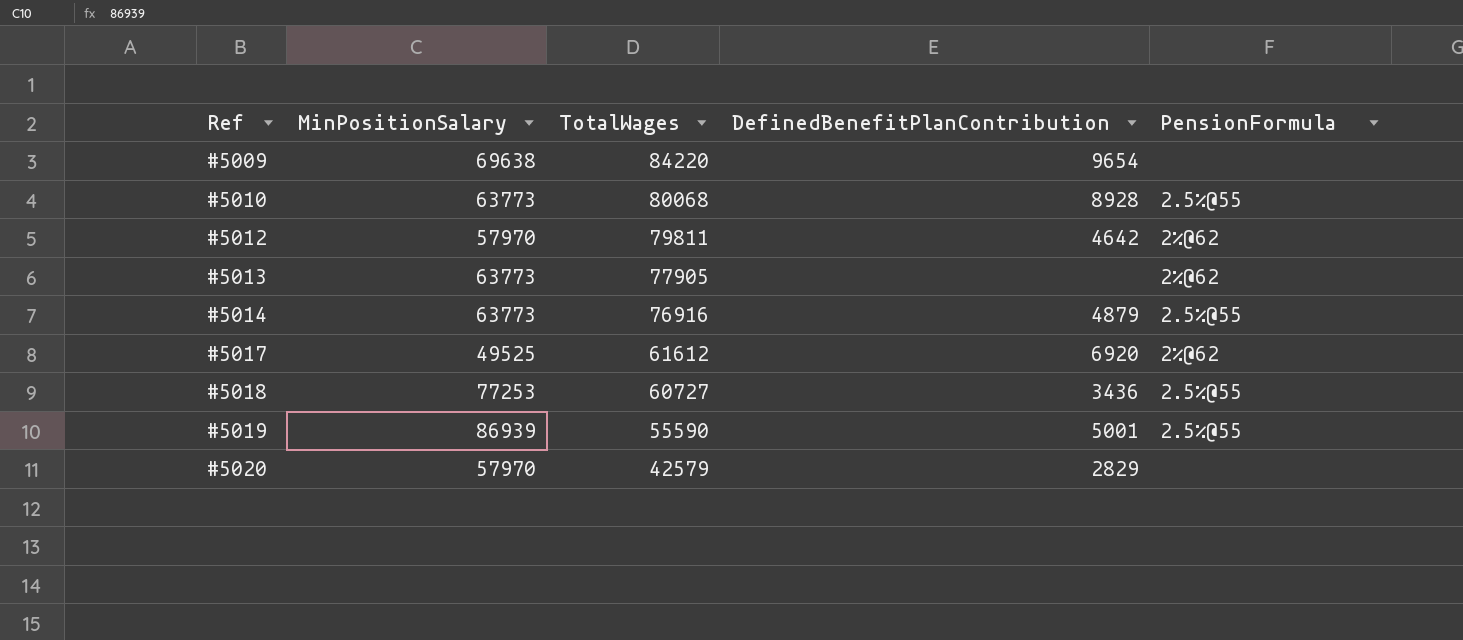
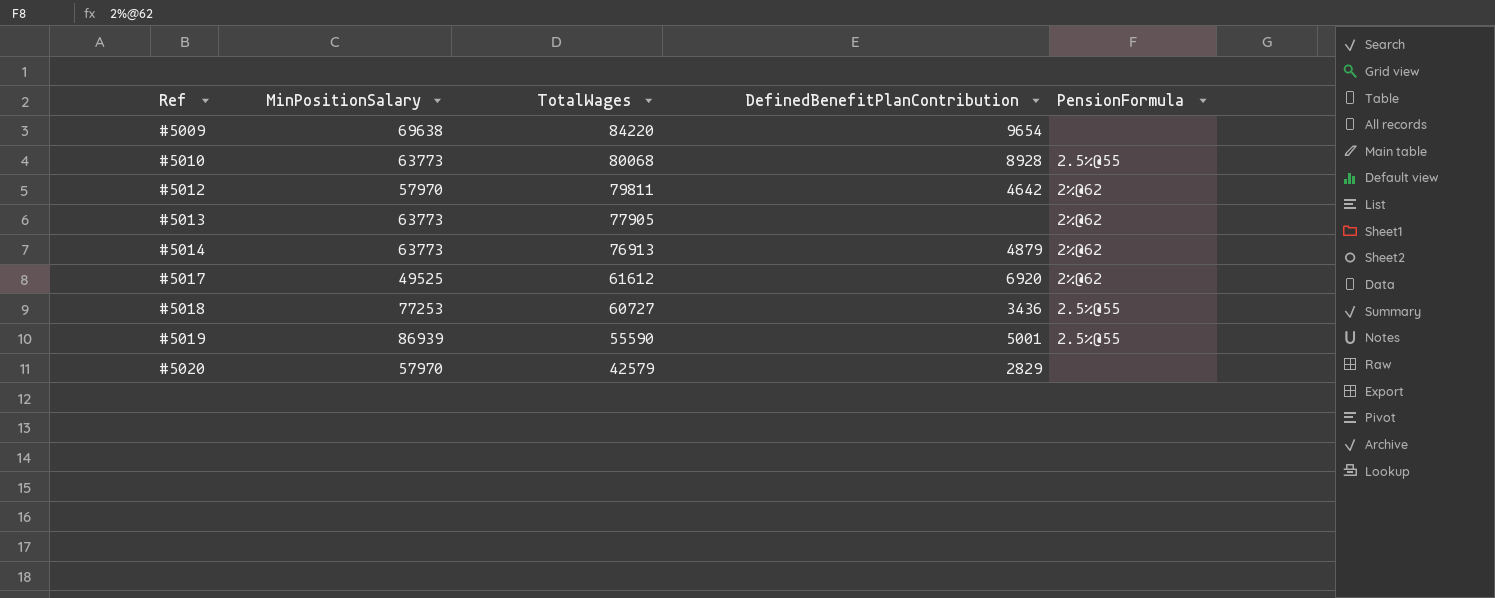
#5014 | TotalWages: 76916 -> 76913
#5014 | PensionFormula: 2.5%@55 -> 2%@62

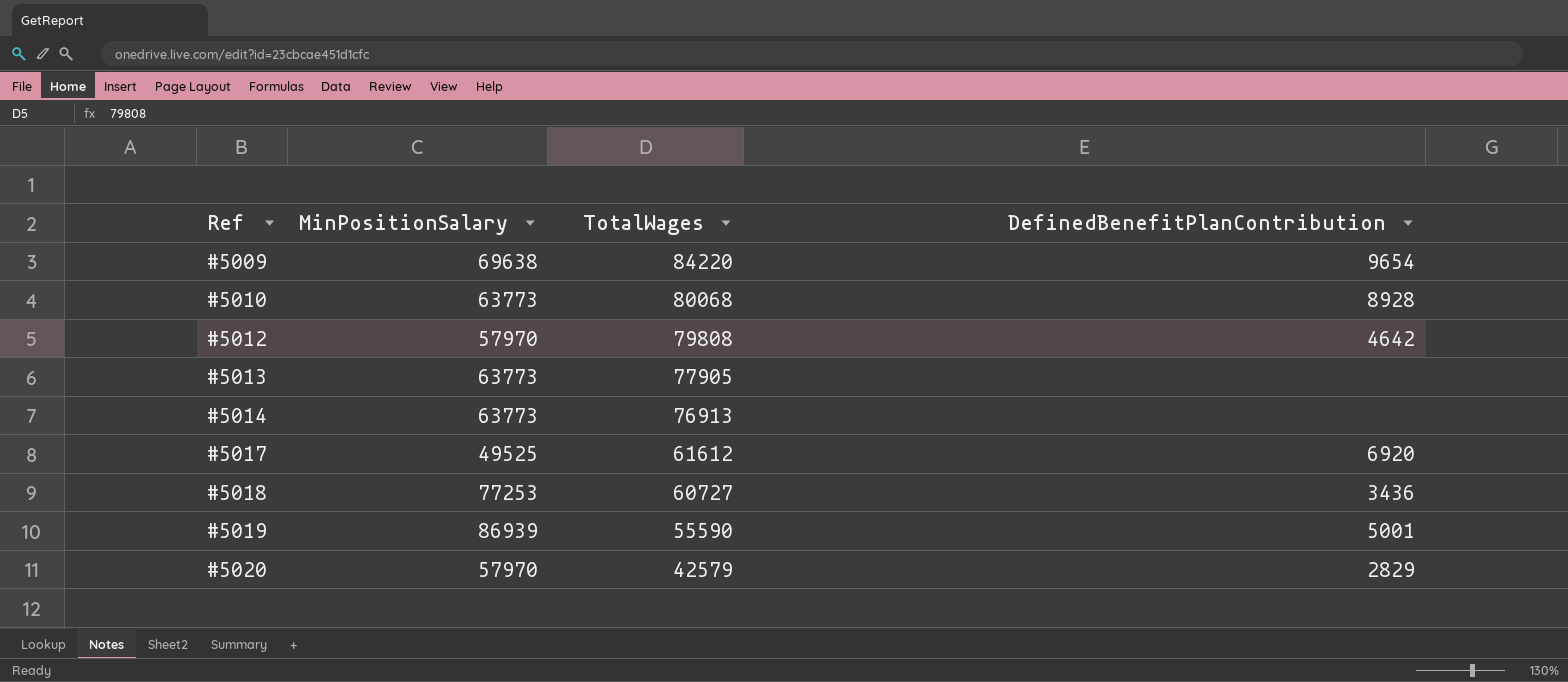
column PensionFormula | position: 5 -> none
#5012 | TotalWages: 79811 -> 79808
#5014 | DefinedBenefitPlanContribution: 4879 -> none

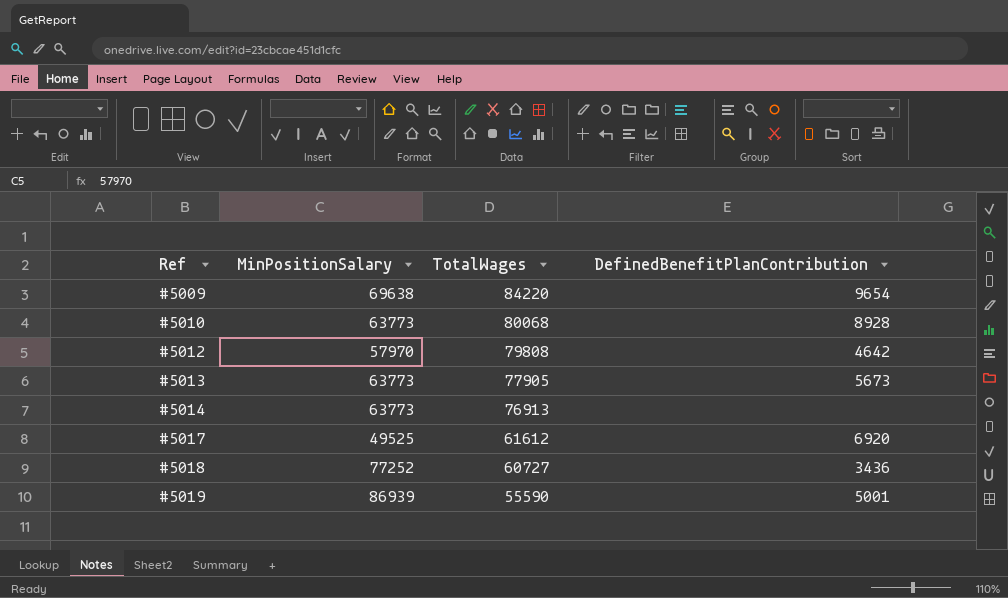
row #5020: 57970 | 42579 | 2829 -> none
#5013 | DefinedBenefitPlanContribution: none -> 5673
#5018 | MinPositionSalary: 77253 -> 77252

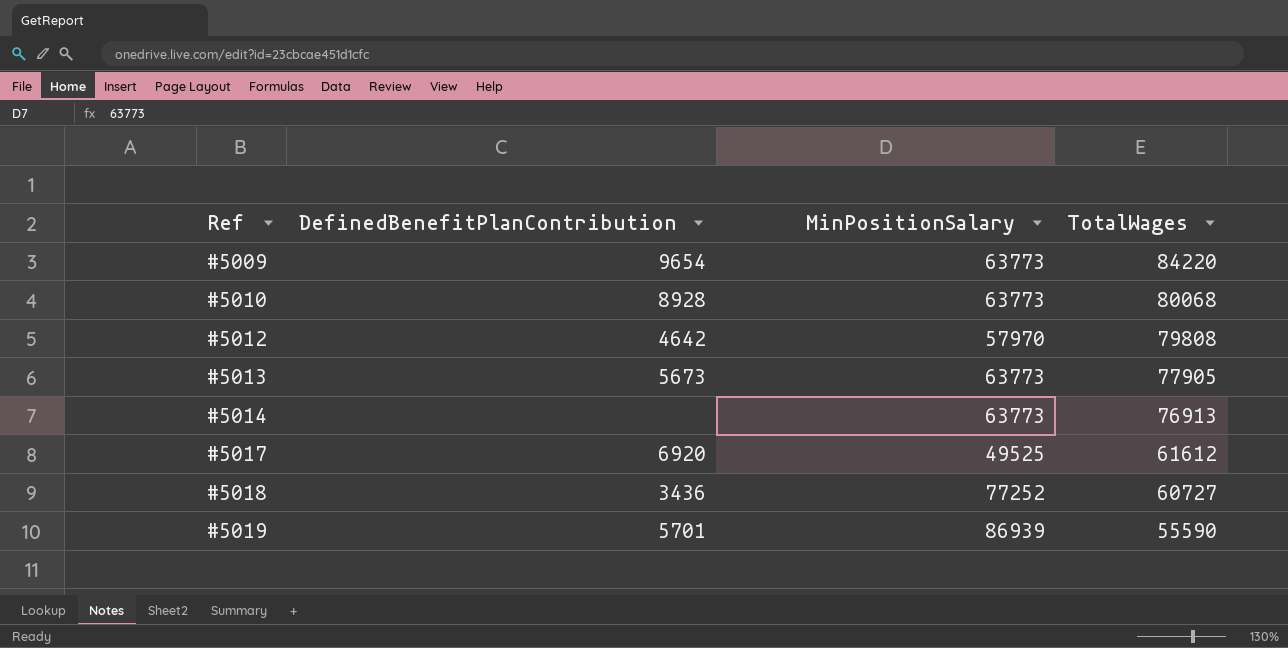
column DefinedBenefitPlanContribution | position: 4 -> 2
#5009 | MinPositionSalary: 69638 -> 63773
#5019 | DefinedBenefitPlanContribution: 5001 -> 5701

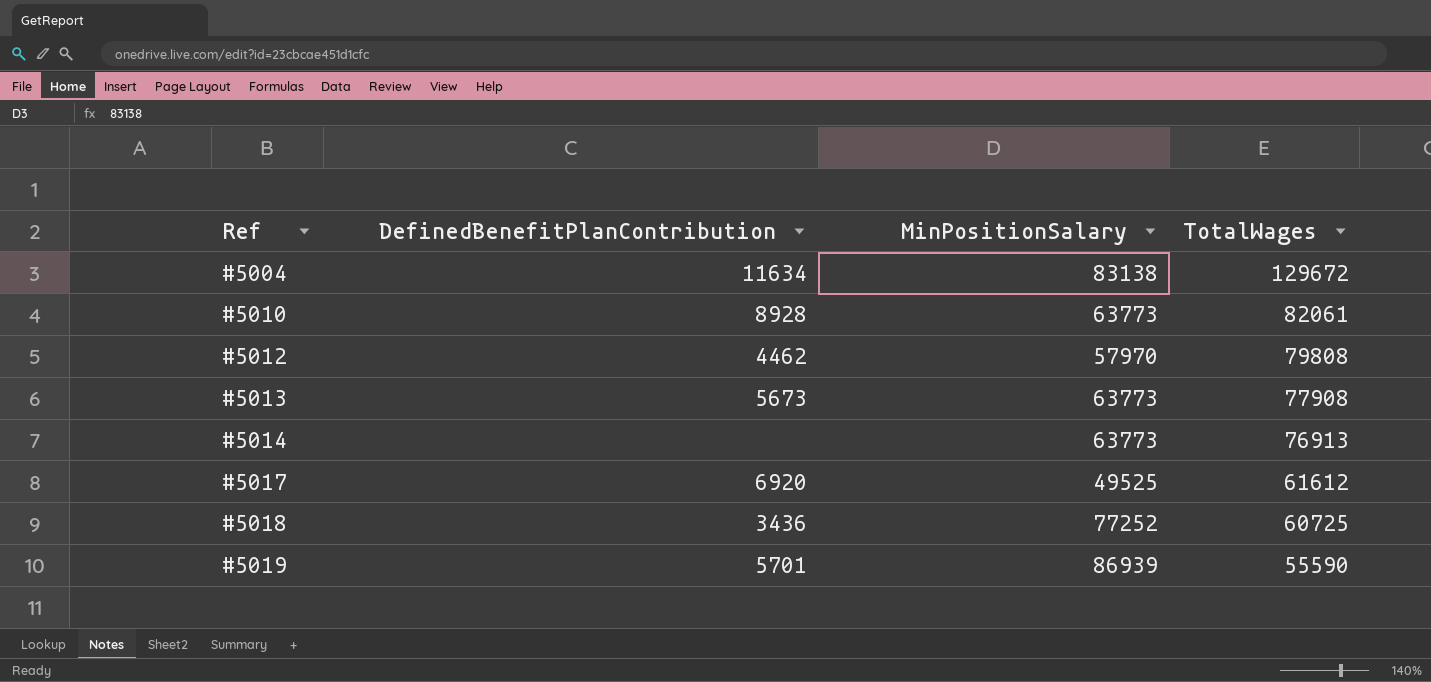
row #5009: 9654 | 63773 | 84220 -> none
row #5004: none -> 11634 | 83138 | 129672
#5010 | TotalWages: 80068 -> 82061
#5012 | DefinedBenefitPlanContribution: 4642 -> 4462
#5013 | TotalWages: 77905 -> 77908
#5018 | TotalWages: 60727 -> 60725

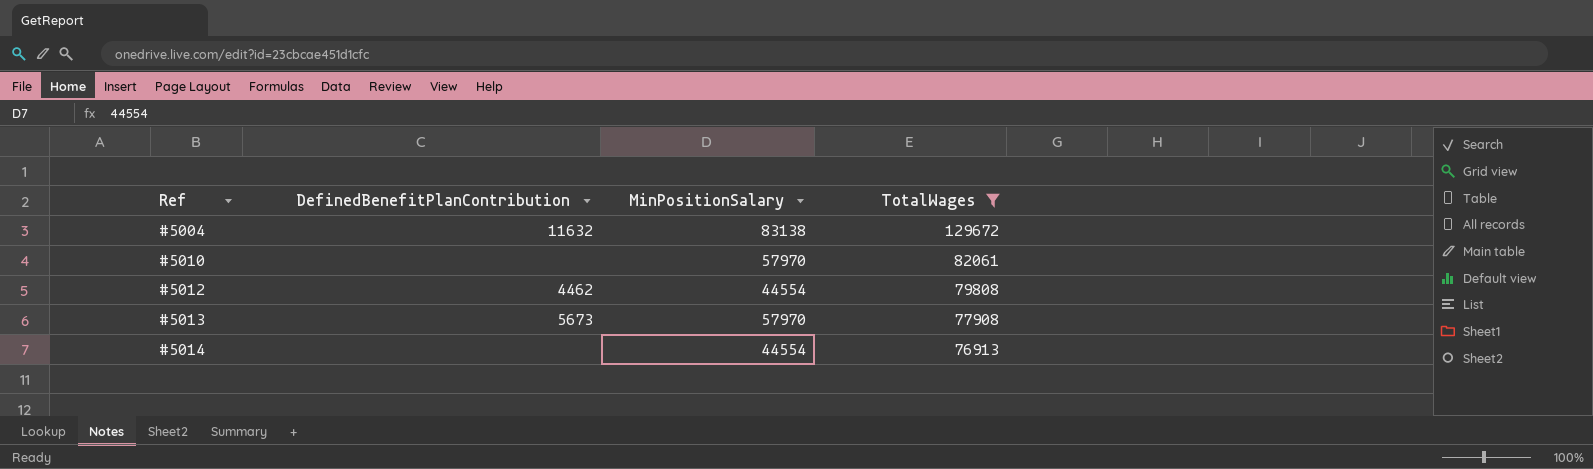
filter: none -> TotalWages >= 76913
#5004 | DefinedBenefitPlanContribution: 11634 -> 11632
#5010 | DefinedBenefitPlanContribution: 8928 -> none
#5010 | MinPositionSalary: 63773 -> 57970
#5012 | MinPositionSalary: 57970 -> 44554
#5013 | MinPositionSalary: 63773 -> 57970
#5014 | MinPositionSalary: 63773 -> 44554

